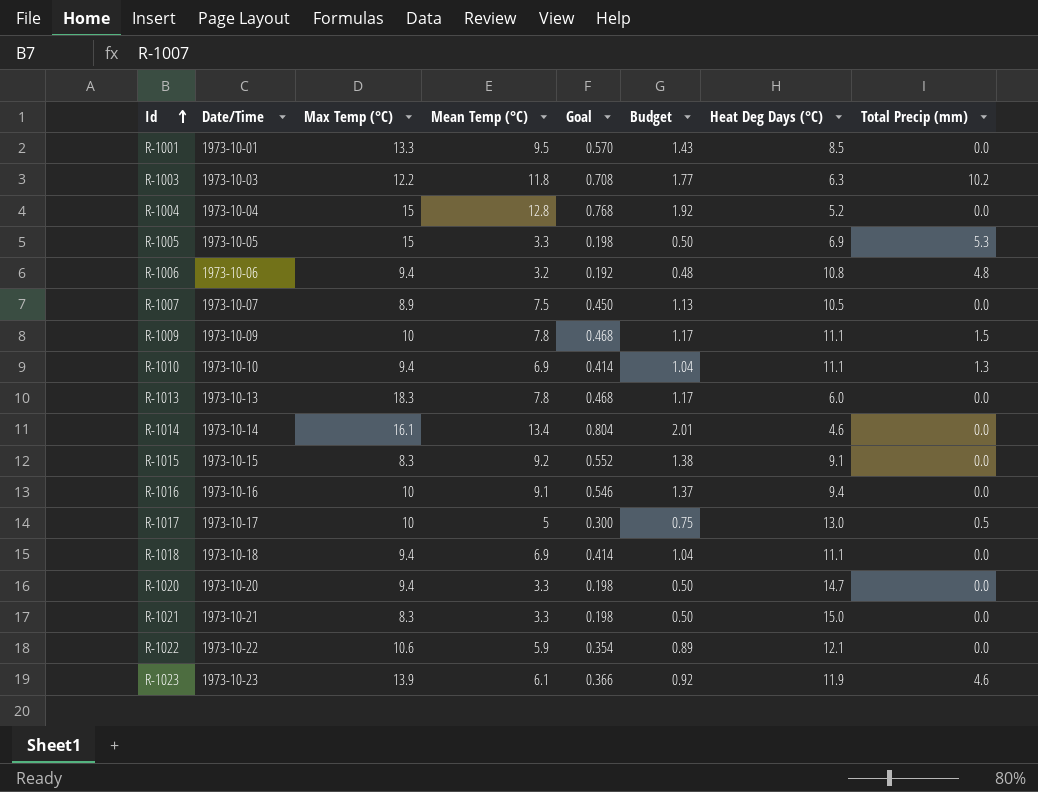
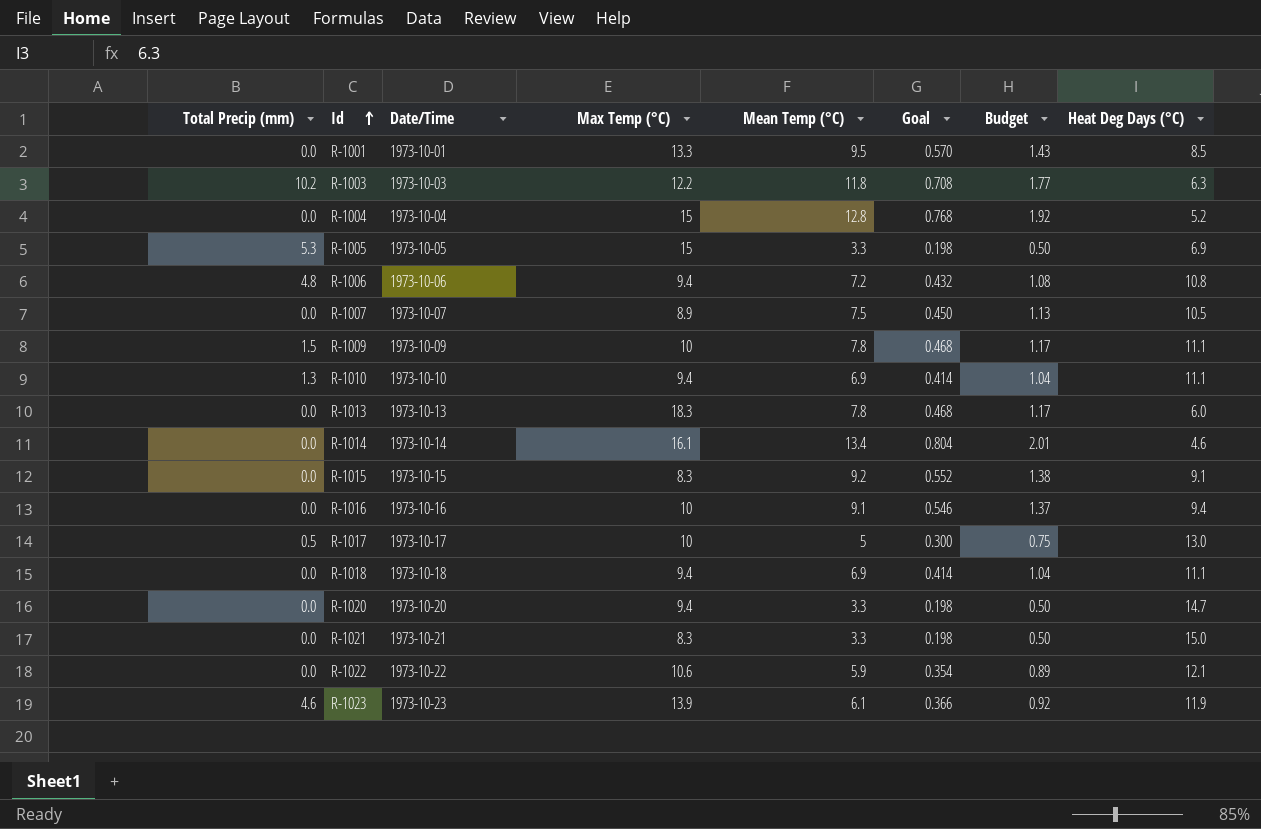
column Total Precip (mm) | position: 8 -> 1
R-1006 | Mean Temp (°C): 3.2 -> 7.2
R-1006 | Goal: 0.192 -> 0.432
R-1006 | Budget: 0.48 -> 1.08

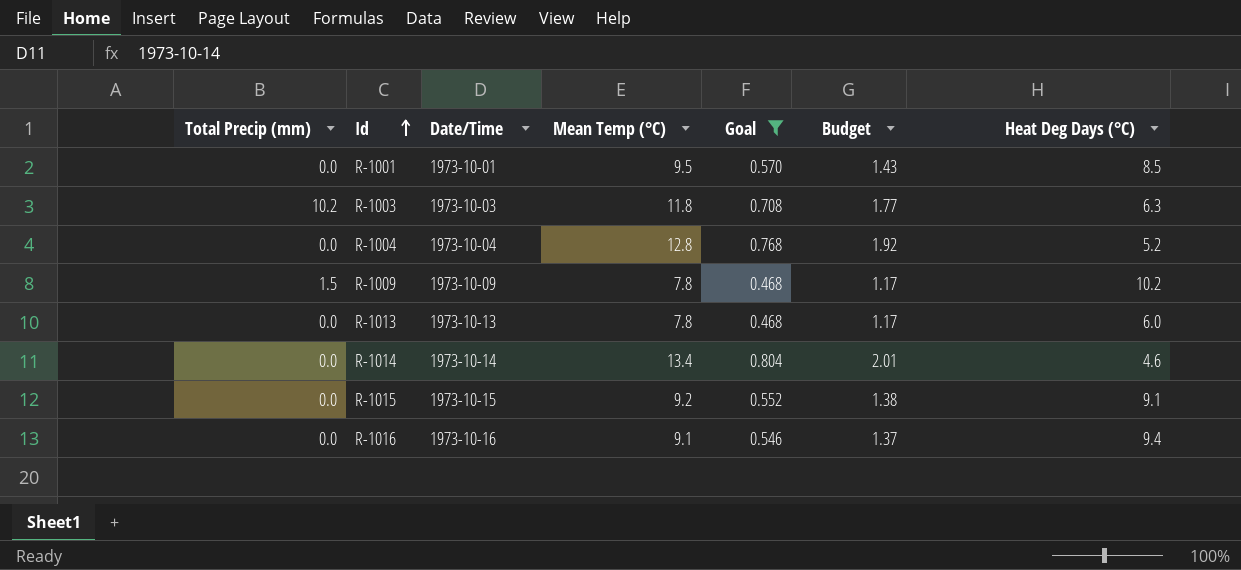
filter: none -> Goal >= 0.468
column Max Temp (°C) | position: 4 -> none
R-1009 | Heat Deg Days (°C): 11.1 -> 10.2

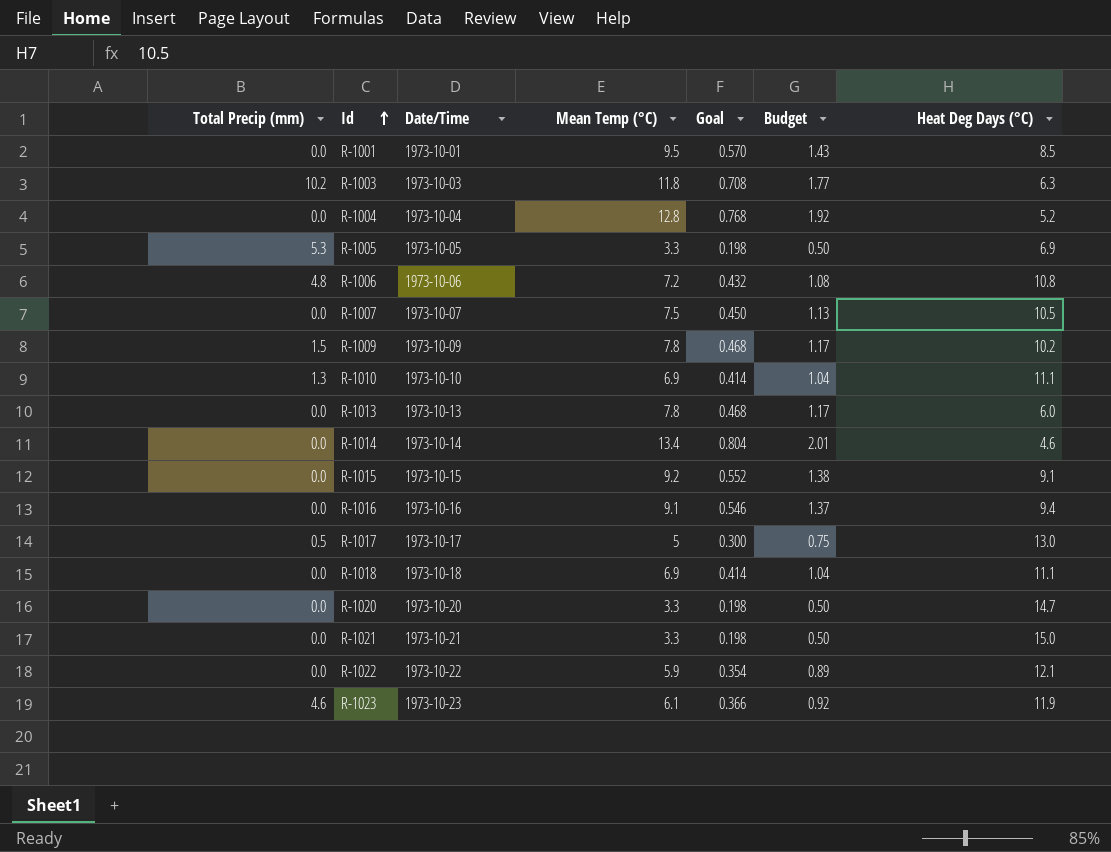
filter: Goal >= 0.468 -> none

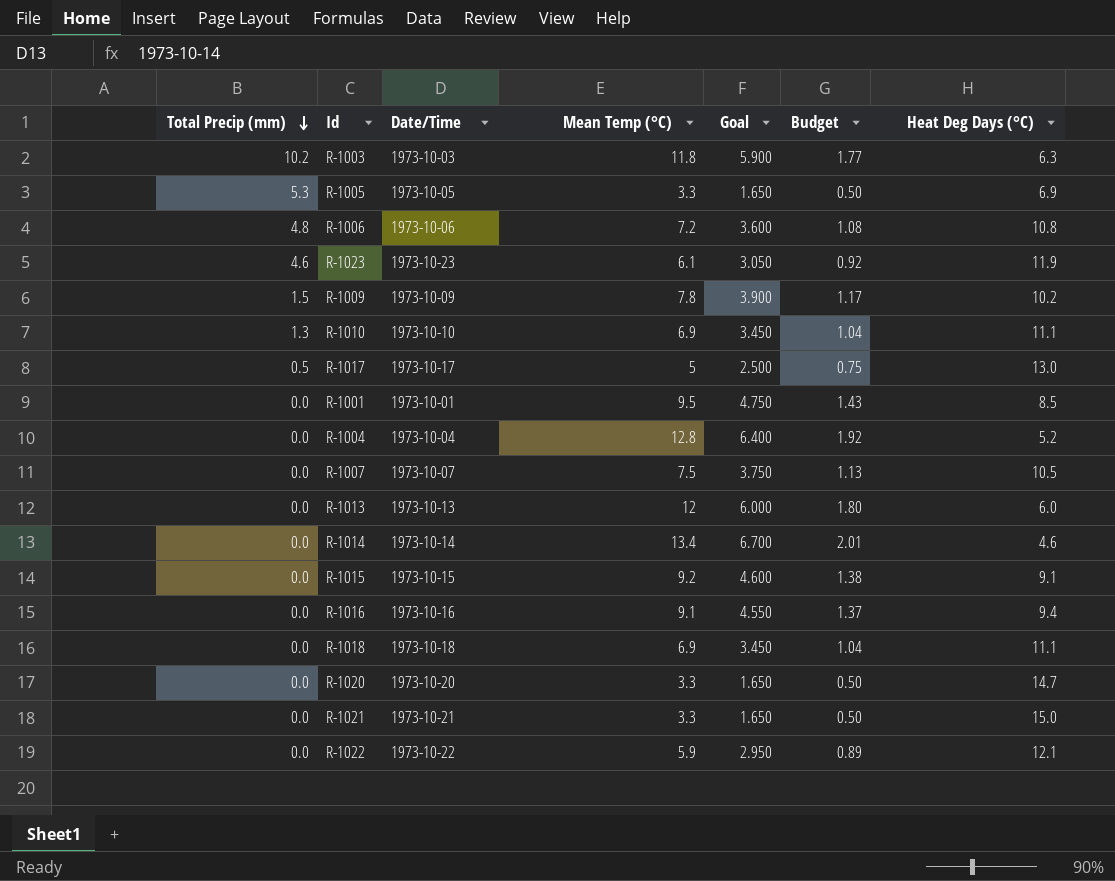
row order: Id ascending -> Total Precip (mm) descending
column Goal | formula: [Mean Temp (°C)] * 0.06 -> [Mean Temp (°C)] * 0.5
R-1013 | Mean Temp (°C): 7.8 -> 12
R-1013 | Budget: 1.17 -> 1.80

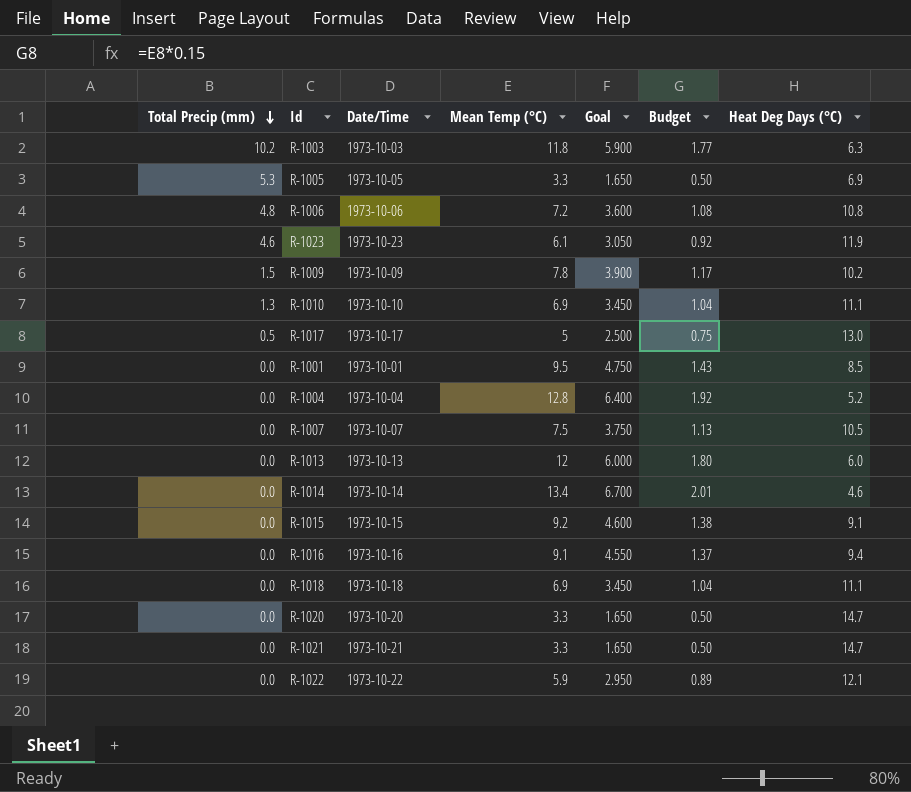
R-1021 | Heat Deg Days (°C): 15.0 -> 14.7

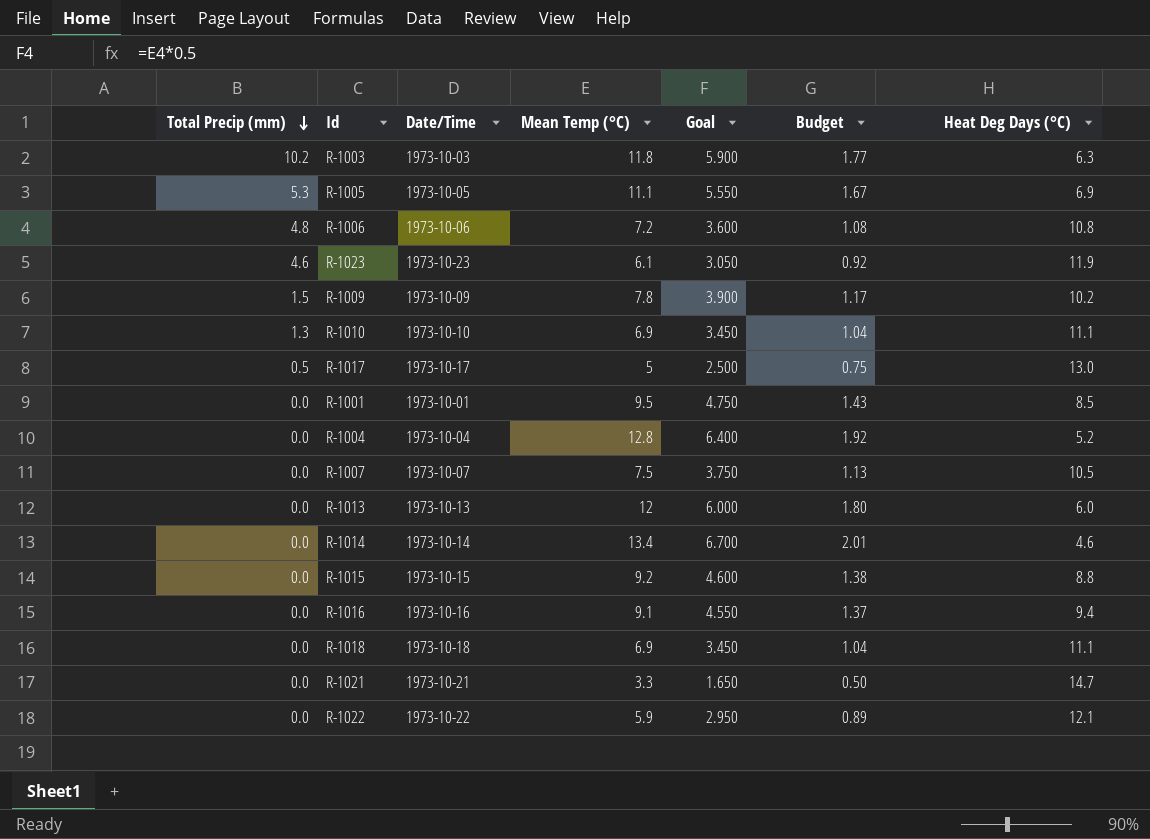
row R-1020: 0.0 | 1973-10-20 | 3.3 | 1.650 | 0.50 | 14.7 -> none
R-1005 | Mean Temp (°C): 3.3 -> 11.1
R-1005 | Goal: 1.650 -> 5.550
R-1005 | Budget: 0.50 -> 1.67
R-1015 | Heat Deg Days (°C): 9.1 -> 8.8

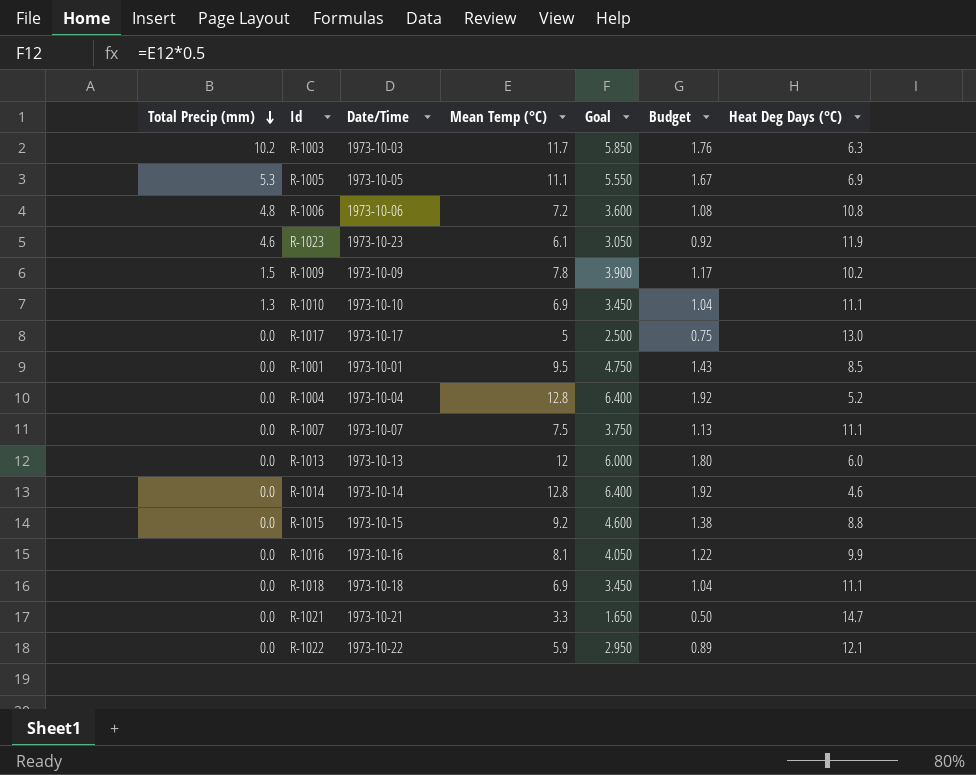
R-1003 | Mean Temp (°C): 11.8 -> 11.7
R-1003 | Goal: 5.900 -> 5.850
R-1003 | Budget: 1.77 -> 1.76
R-1017 | Total Precip (mm): 0.5 -> 0.0
R-1007 | Heat Deg Days (°C): 10.5 -> 11.1
R-1014 | Mean Temp (°C): 13.4 -> 12.8
R-1014 | Goal: 6.700 -> 6.400
R-1014 | Budget: 2.01 -> 1.92
R-1016 | Mean Temp (°C): 9.1 -> 8.1
R-1016 | Goal: 4.550 -> 4.050
R-1016 | Budget: 1.37 -> 1.22
R-1016 | Heat Deg Days (°C): 9.4 -> 9.9

